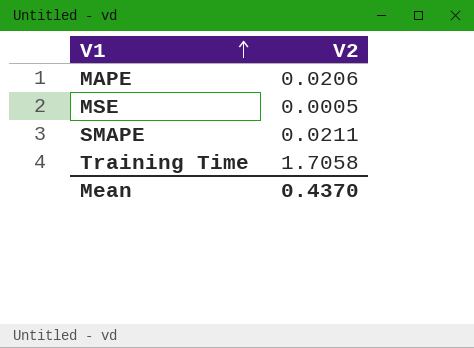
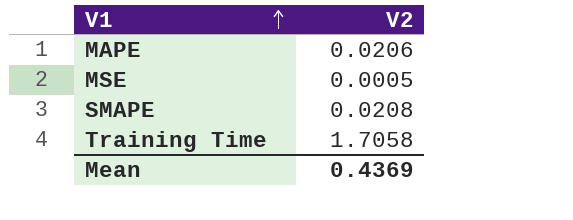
SMAPE | V2: 0.0211 -> 0.0208
Mean | V2: 0.4370 -> 0.4369

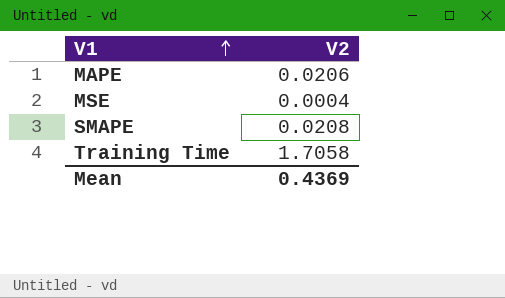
MSE | V2: 0.0005 -> 0.0004

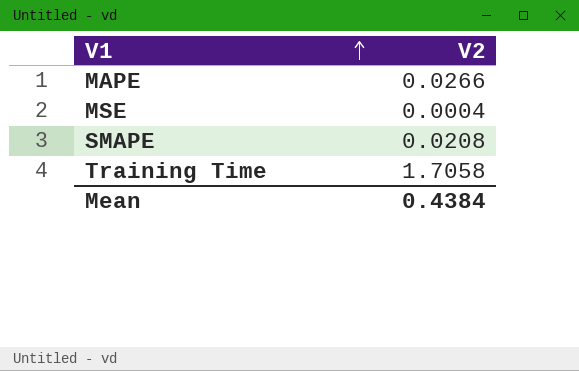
MAPE | V2: 0.0206 -> 0.0266
Mean | V2: 0.4369 -> 0.4384

